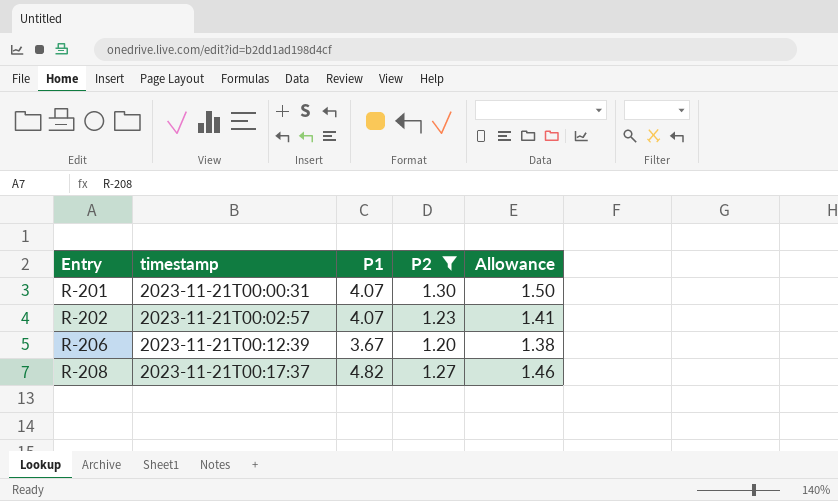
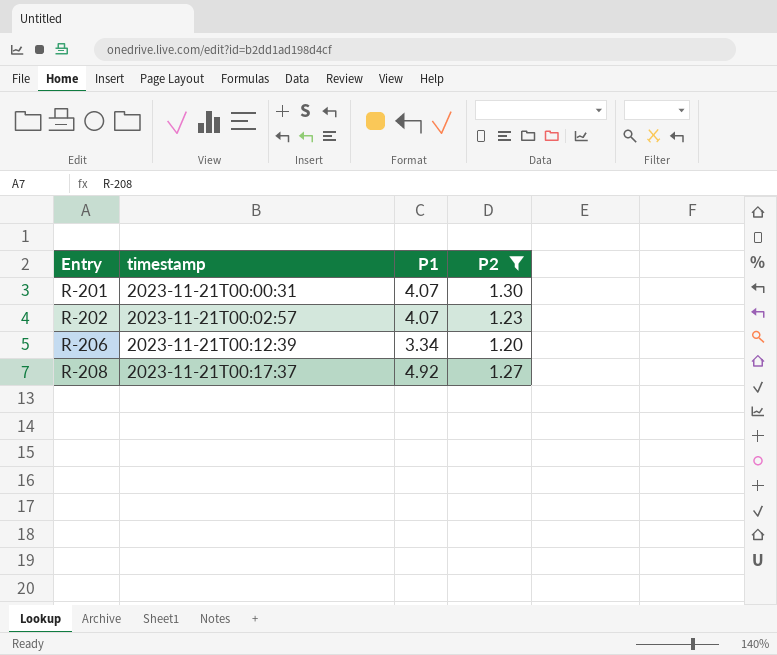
column Allowance | formula: [P2] * 1.15 -> none
R-206 | P1: 3.67 -> 3.34
R-208 | P1: 4.82 -> 4.92

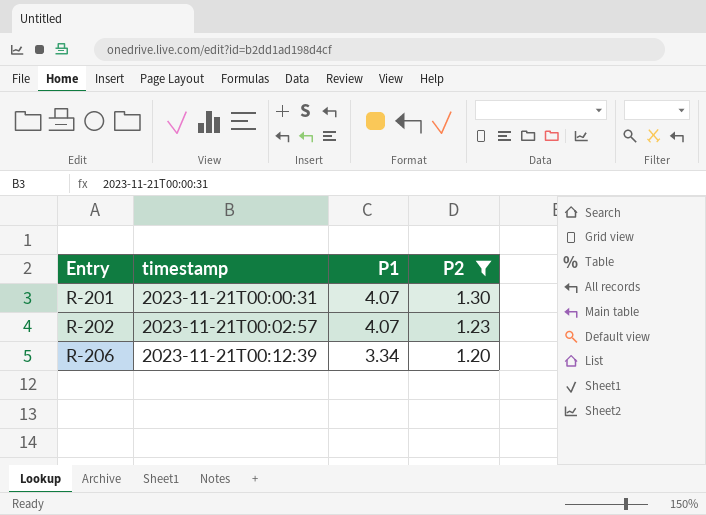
row R-208: 2023-11-21T00:17:37 | 4.92 | 1.27 -> none

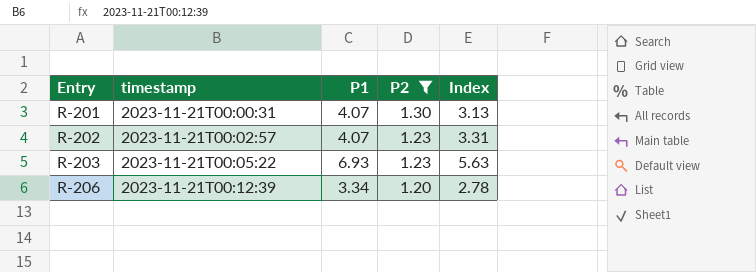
column Index | formula: none -> [P1] / [P2]
row R-203: none -> 2023-11-21T00:05:22 | 6.93 | 1.23 | 5.63

